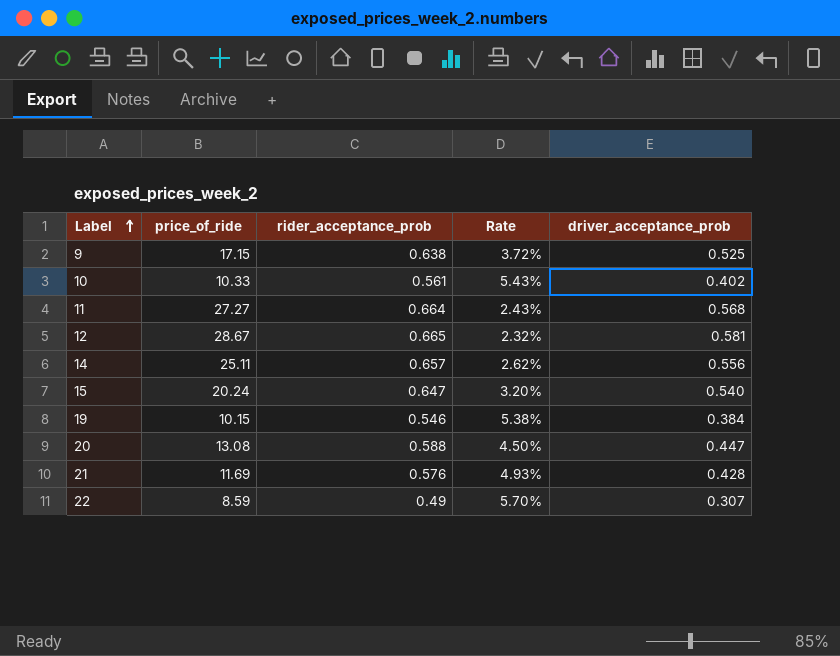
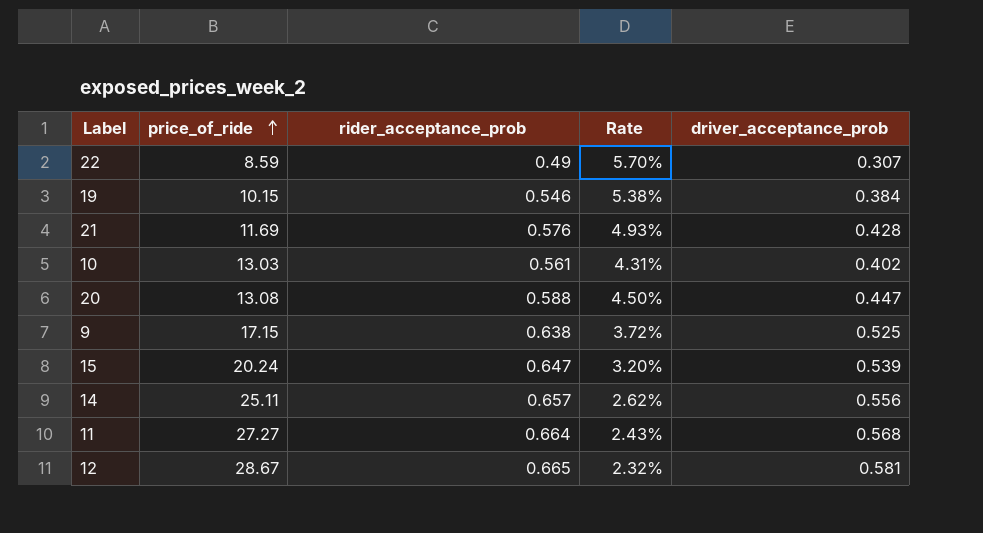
row order: Label ascending -> price_of_ride ascending
10 | price_of_ride: 10.33 -> 13.03
10 | Rate: 5.43% -> 4.31%
15 | driver_acceptance_prob: 0.540 -> 0.539

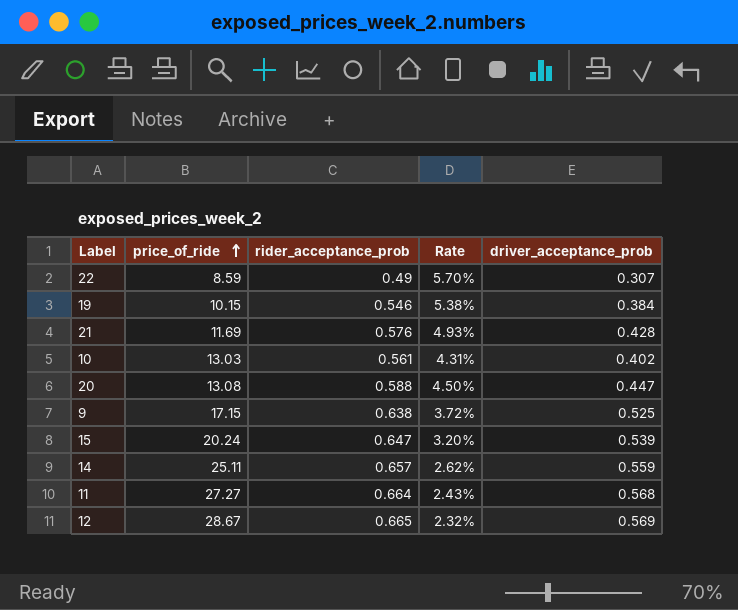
14 | driver_acceptance_prob: 0.556 -> 0.559
12 | driver_acceptance_prob: 0.581 -> 0.569

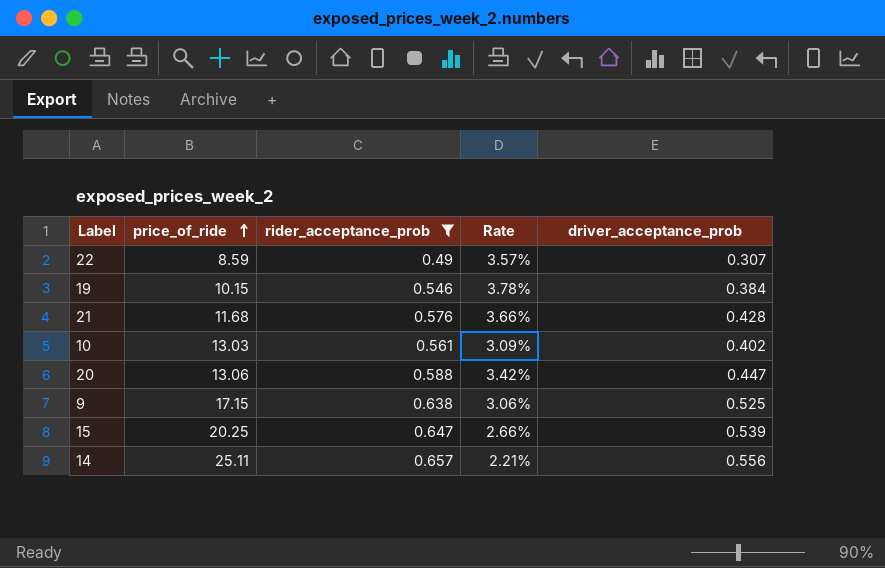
filter: none -> rider_acceptance_prob <= 0.657
column Rate | formula: [rider_acceptance_prob] / [price_of_ride] -> [driver_acceptance_prob] / [price_of_ride]
21 | price_of_ride: 11.69 -> 11.68
20 | price_of_ride: 13.08 -> 13.06
15 | price_of_ride: 20.24 -> 20.25
14 | driver_acceptance_prob: 0.559 -> 0.556

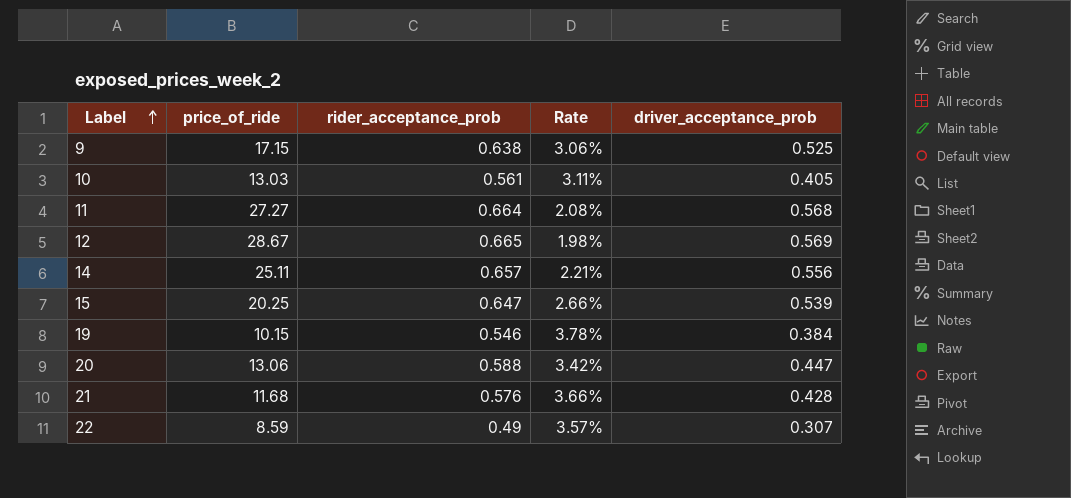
filter: rider_acceptance_prob <= 0.657 -> none
row order: price_of_ride ascending -> Label ascending
10 | Rate: 3.09% -> 3.11%
10 | driver_acceptance_prob: 0.402 -> 0.405

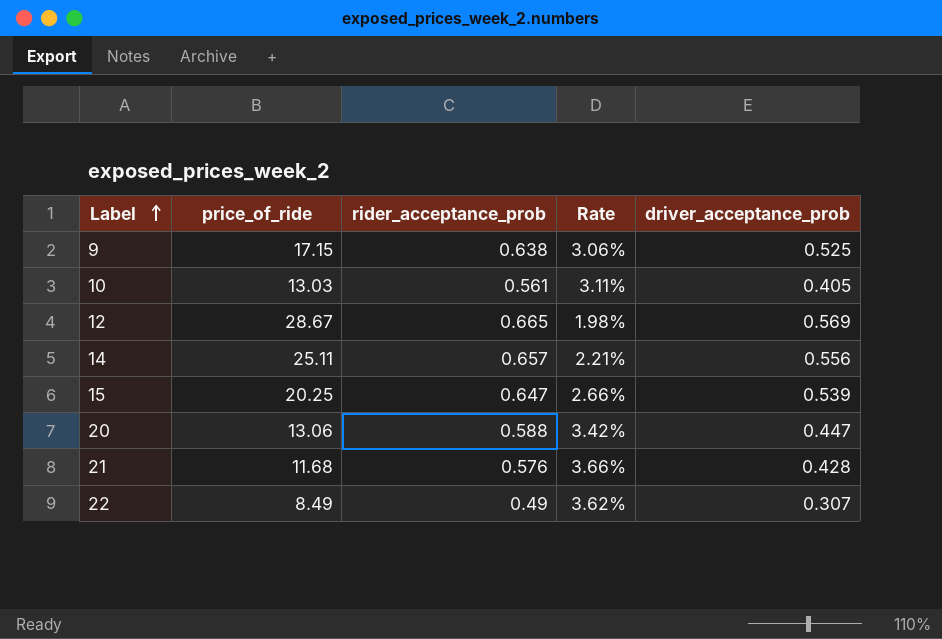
row 11: 27.27 | 0.664 | 2.08% | 0.568 -> none
row 19: 10.15 | 0.546 | 3.78% | 0.384 -> none
22 | price_of_ride: 8.59 -> 8.49
22 | Rate: 3.57% -> 3.62%

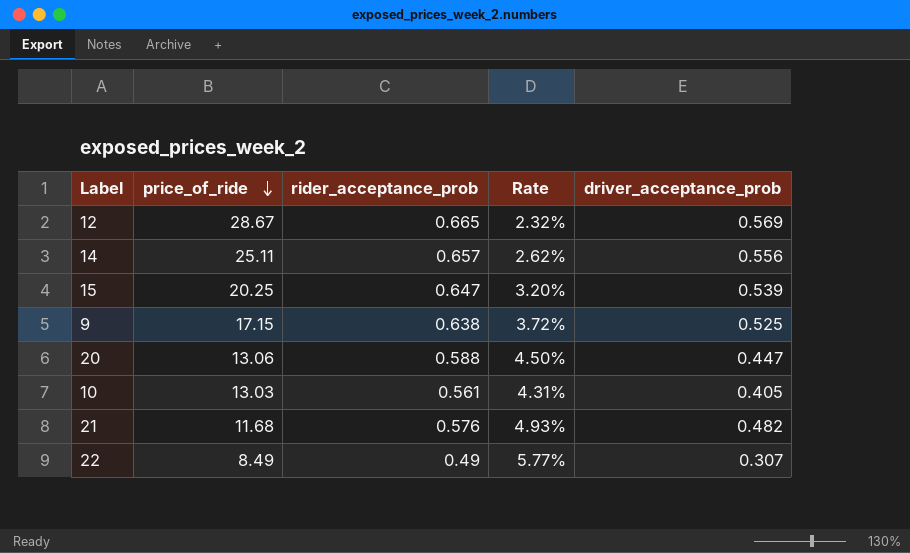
row order: Label ascending -> price_of_ride descending
column Rate | formula: [driver_acceptance_prob] / [price_of_ride] -> [rider_acceptance_prob] / [price_of_ride]
21 | driver_acceptance_prob: 0.428 -> 0.482

